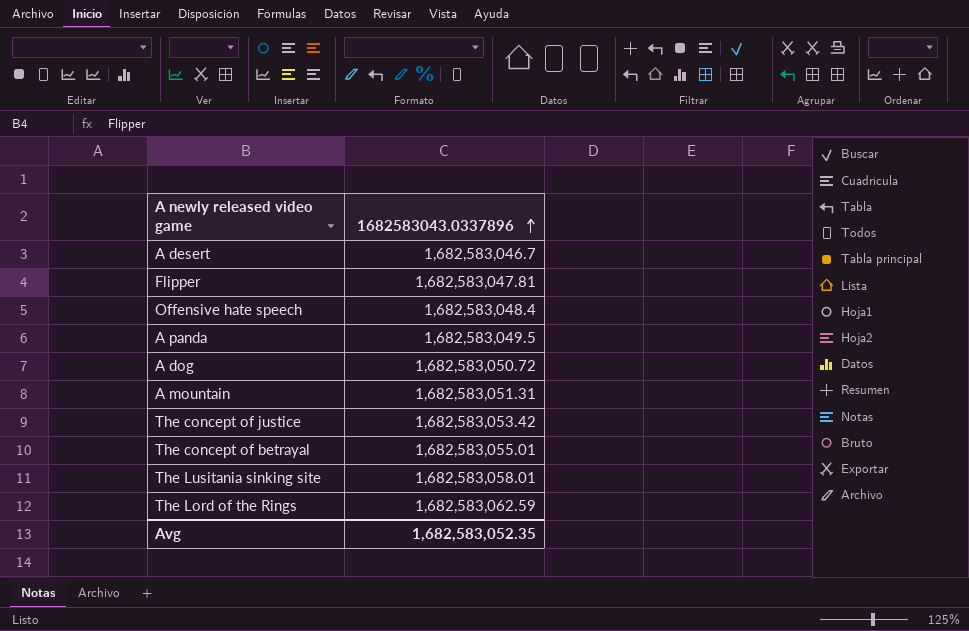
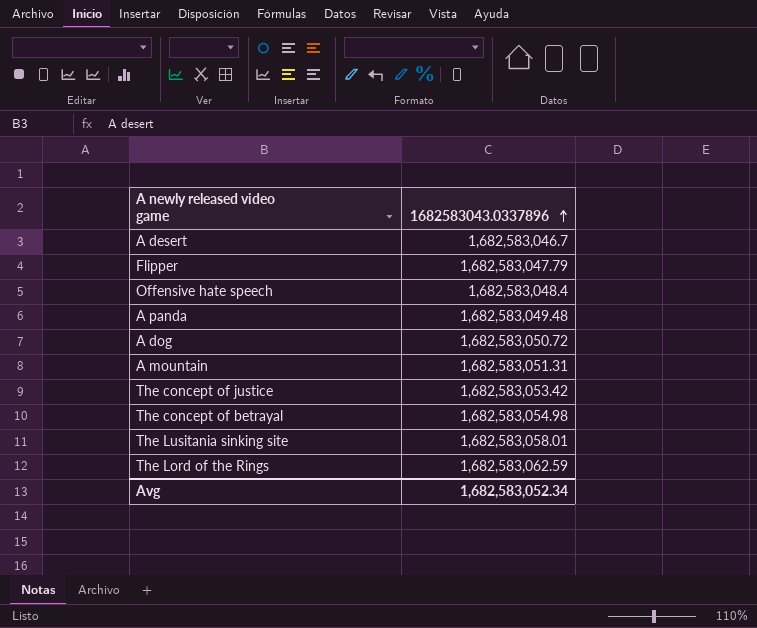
Flipper | 1682583043.0337896: 1,682,583,047.81 -> 1,682,583,047.79
A panda | 1682583043.0337896: 1,682,583,049.5 -> 1,682,583,049.48
The concept of betrayal | 1682583043.0337896: 1,682,583,055.01 -> 1,682,583,054.98
Avg | 1682583043.0337896: 1,682,583,052.35 -> 1,682,583,052.34

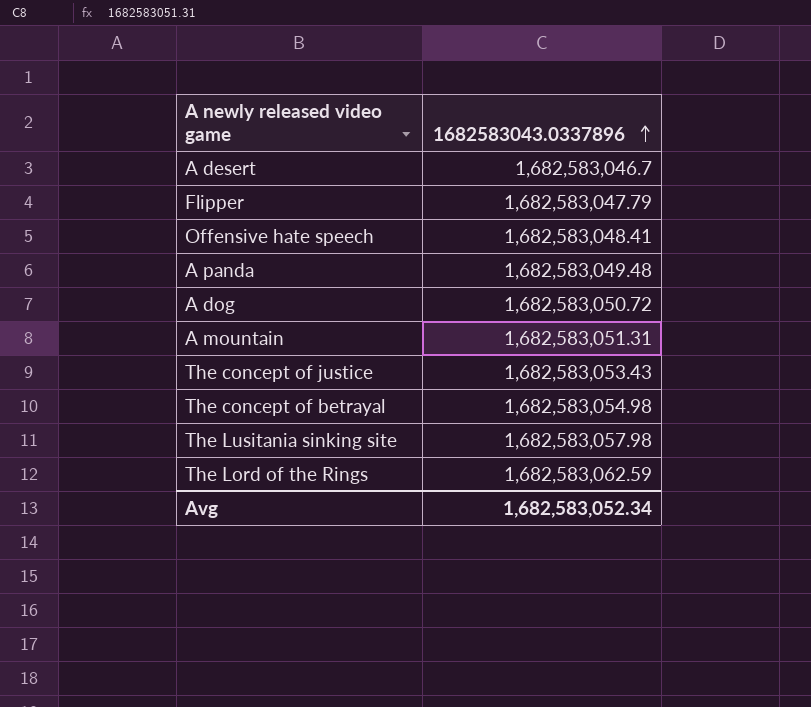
Offensive hate speech | 1682583043.0337896: 1,682,583,048.4 -> 1,682,583,048.41
The concept of justice | 1682583043.0337896: 1,682,583,053.42 -> 1,682,583,053.43
The Lusitania sinking site | 1682583043.0337896: 1,682,583,058.01 -> 1,682,583,057.98

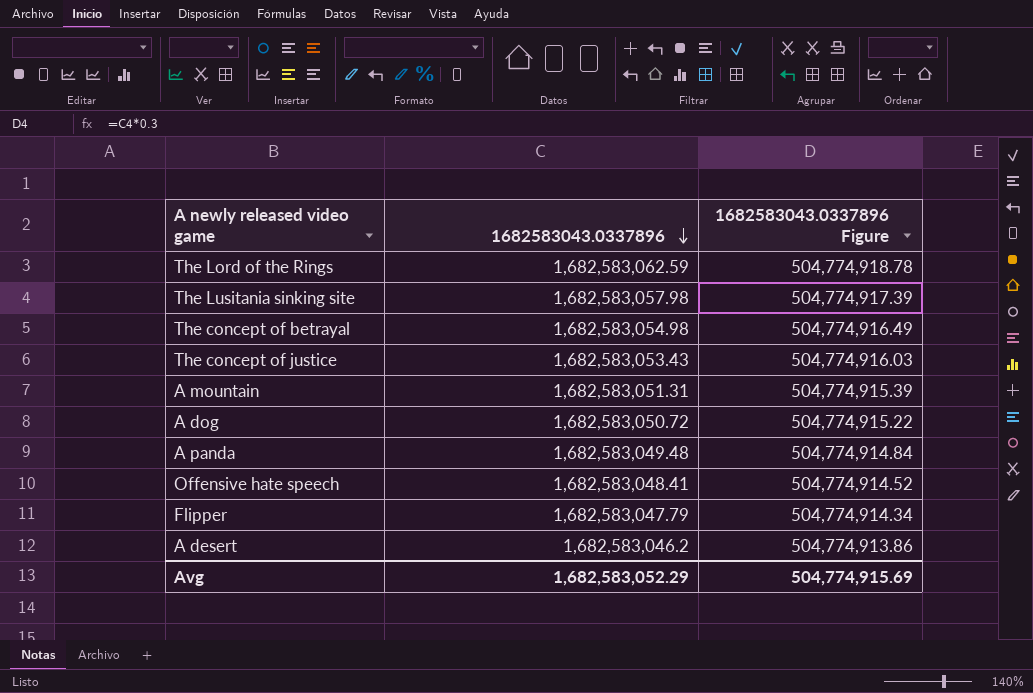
row order: 1682583043.0337896 ascending -> 1682583043.0337896 descending
column 1682583043.0337896 Figure | formula: none -> [1682583043.0337896] * 0.3
A desert | 1682583043.0337896: 1,682,583,046.7 -> 1,682,583,046.2
Avg | 1682583043.0337896: 1,682,583,052.34 -> 1,682,583,052.29

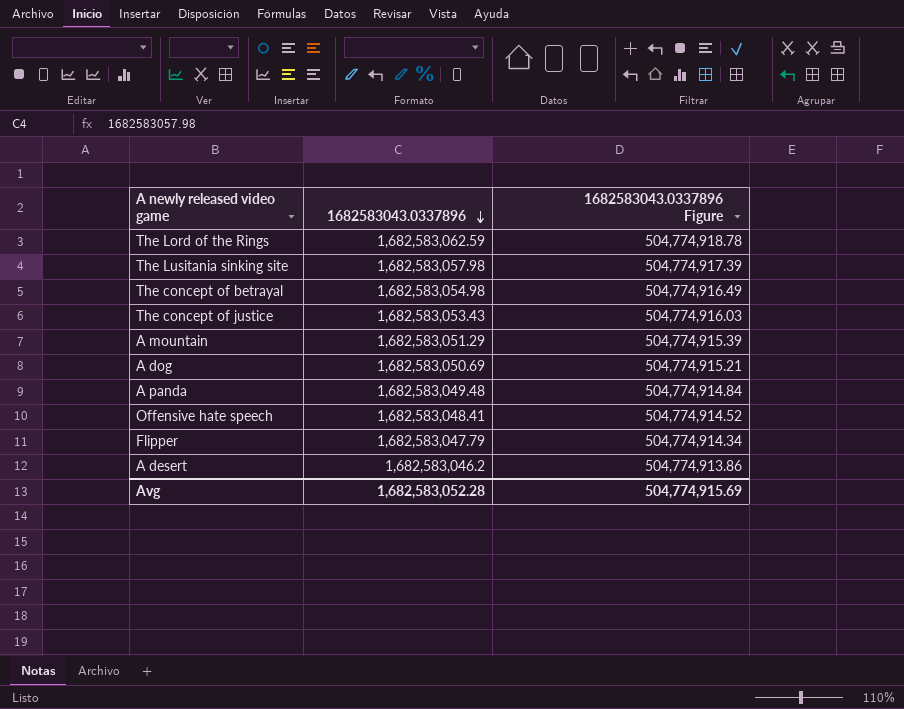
A mountain | 1682583043.0337896: 1,682,583,051.31 -> 1,682,583,051.29
A dog | 1682583043.0337896: 1,682,583,050.72 -> 1,682,583,050.69
A dog | 1682583043.0337896 Figure: 504,774,915.22 -> 504,774,915.21
Avg | 1682583043.0337896: 1,682,583,052.29 -> 1,682,583,052.28

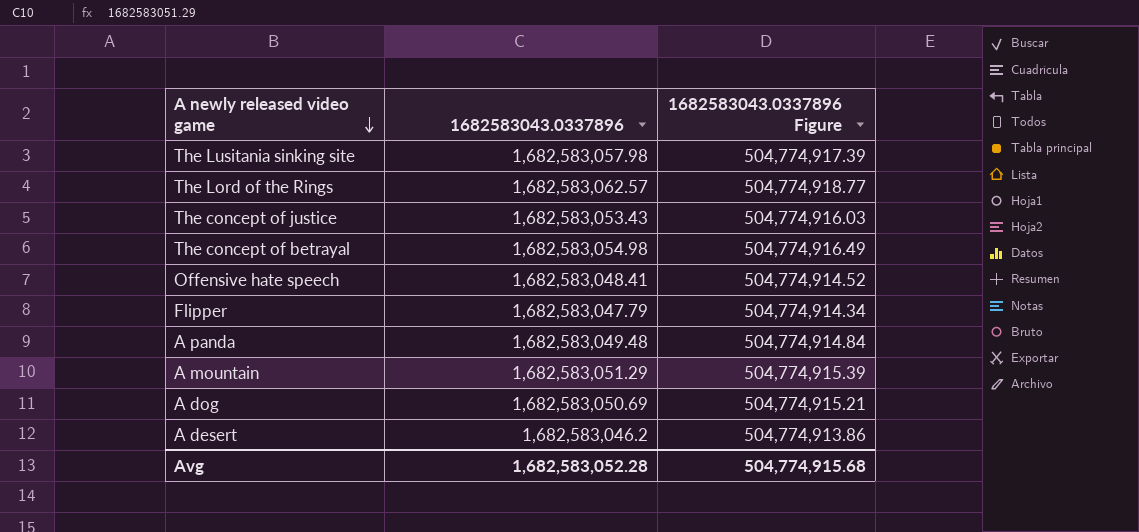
row order: 1682583043.0337896 descending -> A newly released video game descending
The Lord of the Rings | 1682583043.0337896: 1,682,583,062.59 -> 1,682,583,062.57
The Lord of the Rings | 1682583043.0337896 Figure: 504,774,918.78 -> 504,774,918.77
Avg | 1682583043.0337896 Figure: 504,774,915.69 -> 504,774,915.68

